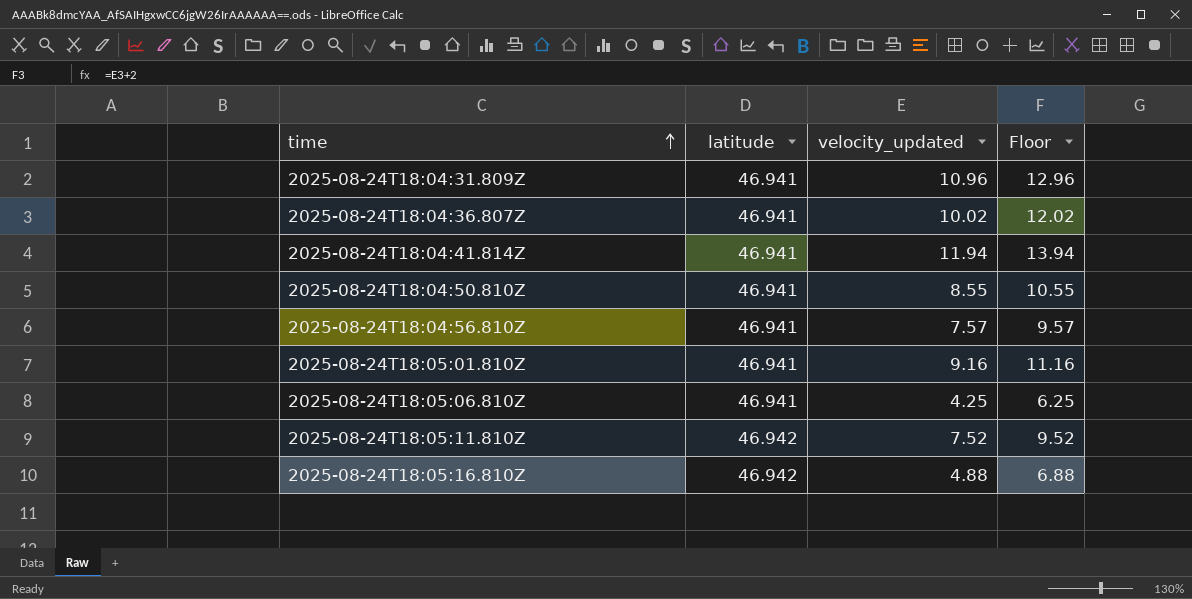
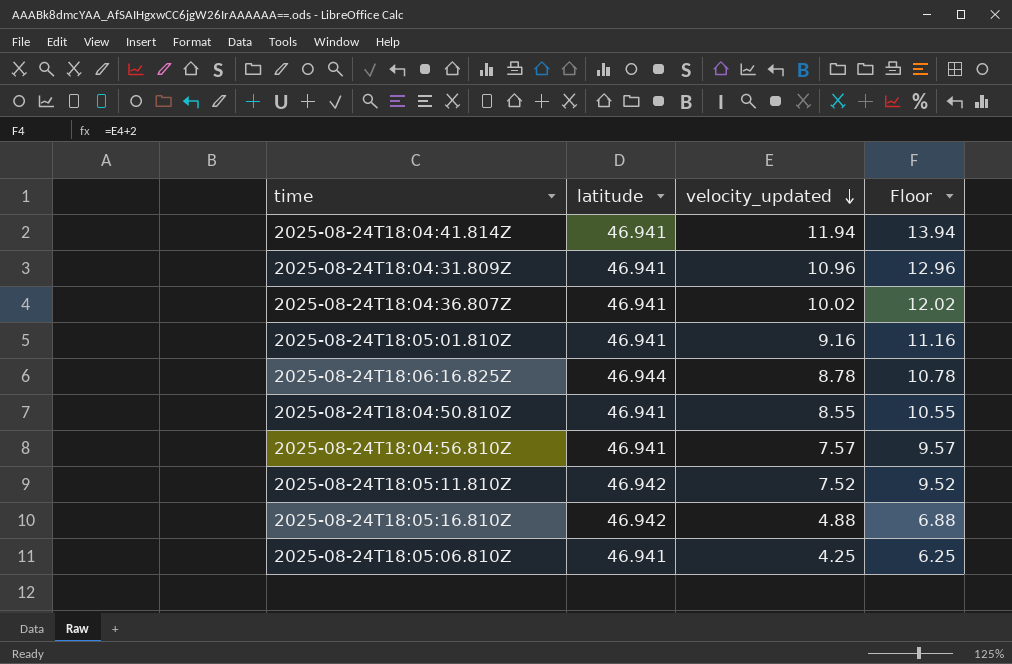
row order: time ascending -> velocity_updated descending
row 2025-08-24T18:06:16.825Z: none -> 46.944 | 8.78 | 10.78

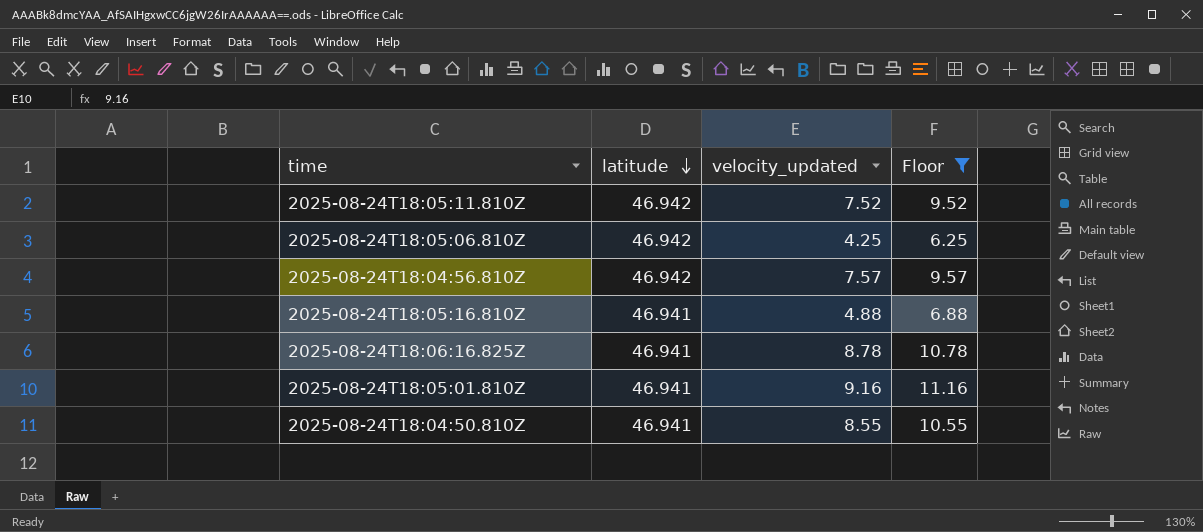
filter: none -> Floor <= 11.16
row order: velocity_updated descending -> latitude descending
2025-08-24T18:05:06.810Z | latitude: 46.941 -> 46.942
2025-08-24T18:04:56.810Z | latitude: 46.941 -> 46.942
2025-08-24T18:05:16.810Z | latitude: 46.942 -> 46.941
2025-08-24T18:06:16.825Z | latitude: 46.944 -> 46.941

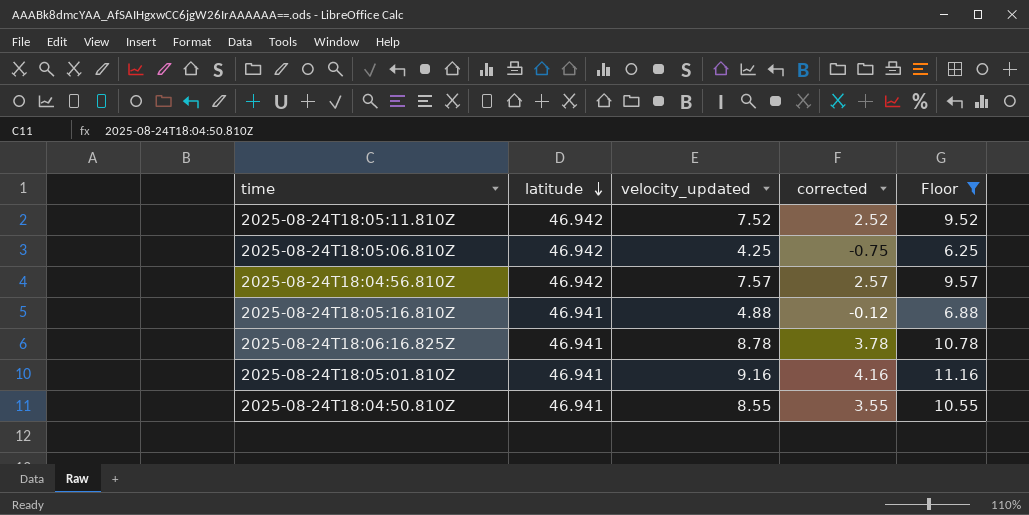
column corrected | formula: none -> [velocity_updated] - 5

